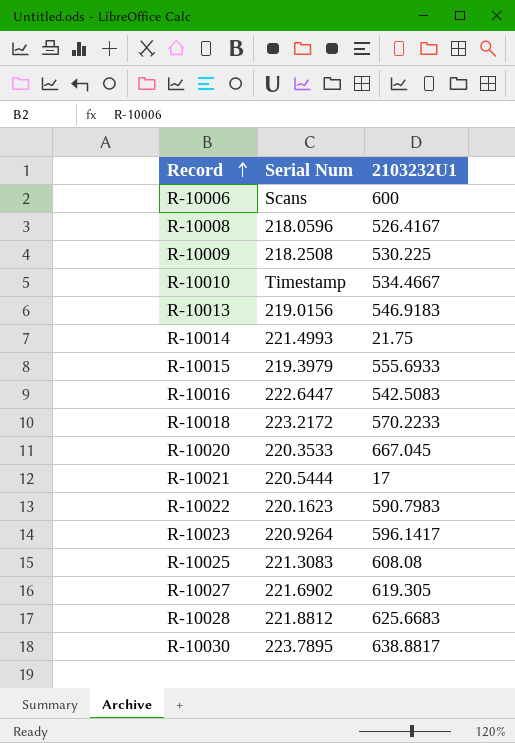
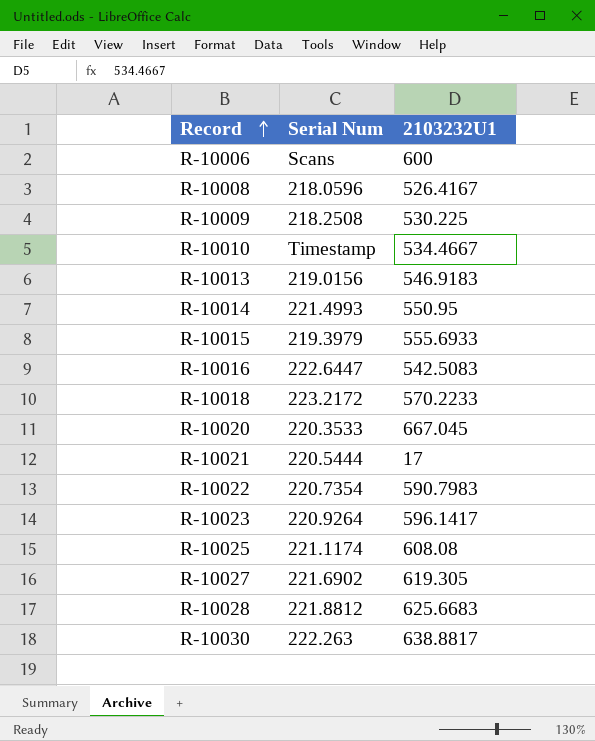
R-10014 | 2103232U1: 21.75 -> 550.95
R-10022 | Serial Num: 220.1623 -> 220.7354
R-10025 | Serial Num: 221.3083 -> 221.1174
R-10030 | Serial Num: 223.7895 -> 222.263

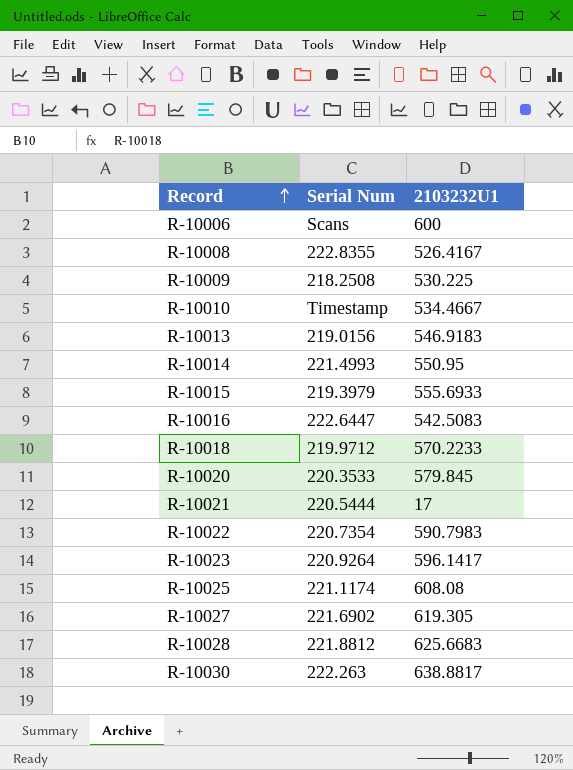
R-10008 | Serial Num: 218.0596 -> 222.8355
R-10018 | Serial Num: 223.2172 -> 219.9712
R-10020 | 2103232U1: 667.045 -> 579.845

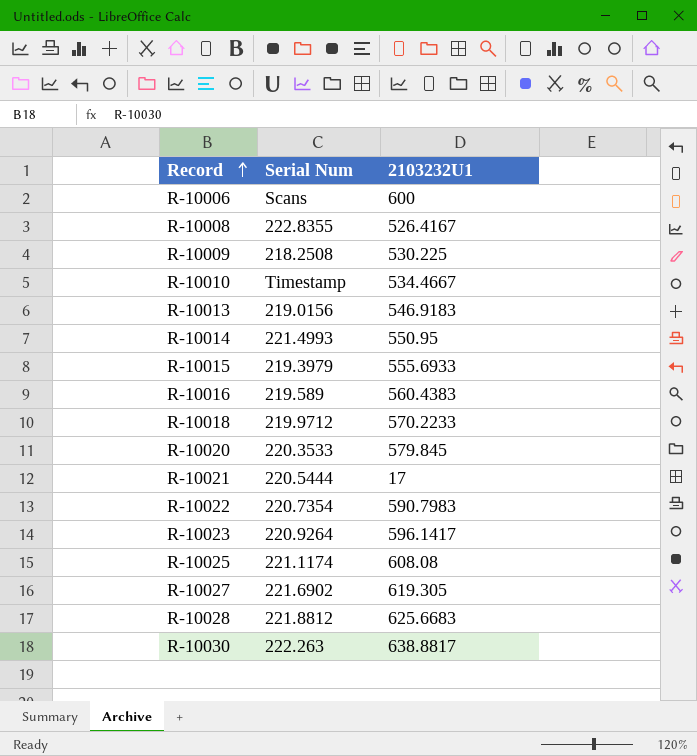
R-10016 | Serial Num: 222.6447 -> 219.589
R-10016 | 2103232U1: 542.5083 -> 560.4383

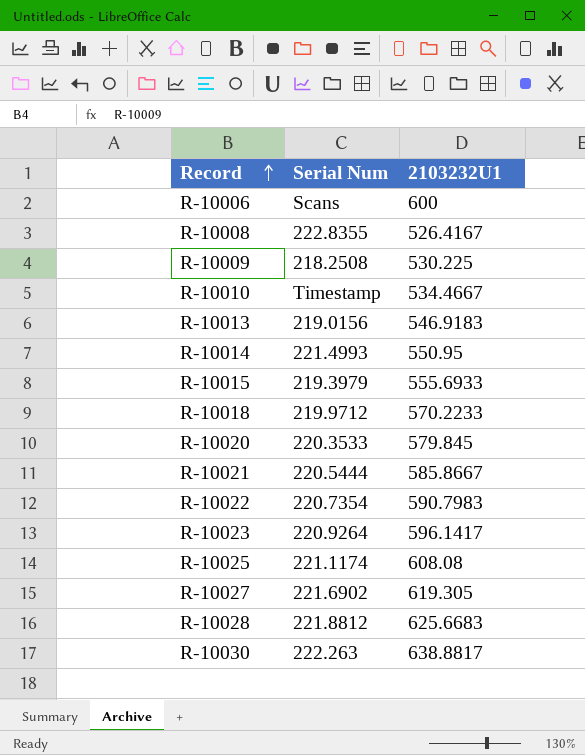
row R-10016: 219.589 | 560.4383 -> none
R-10021 | 2103232U1: 17 -> 585.8667

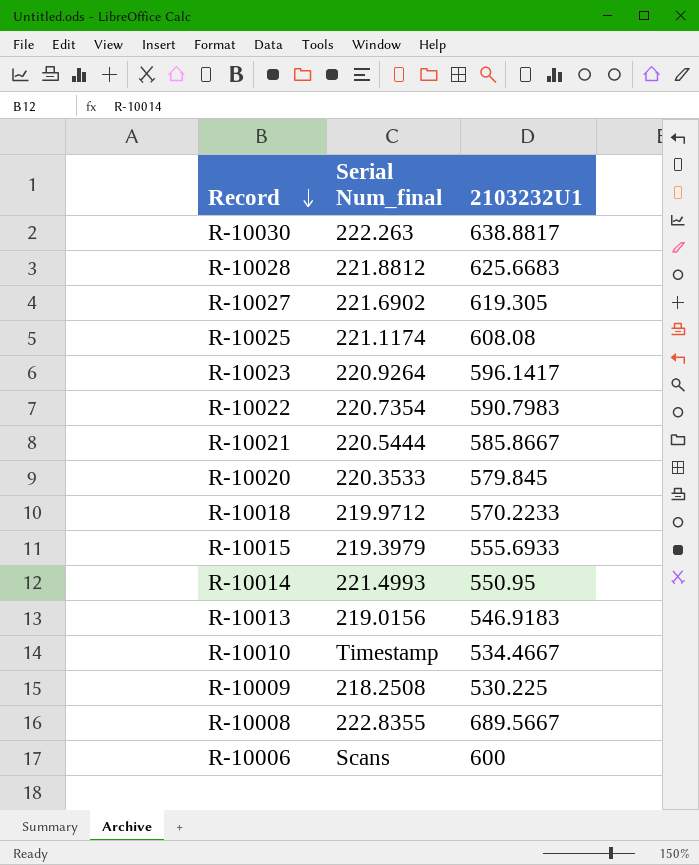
row order: Record ascending -> Record descending
column name: Serial Num -> Serial Num_final
R-10008 | 2103232U1: 526.4167 -> 689.5667

